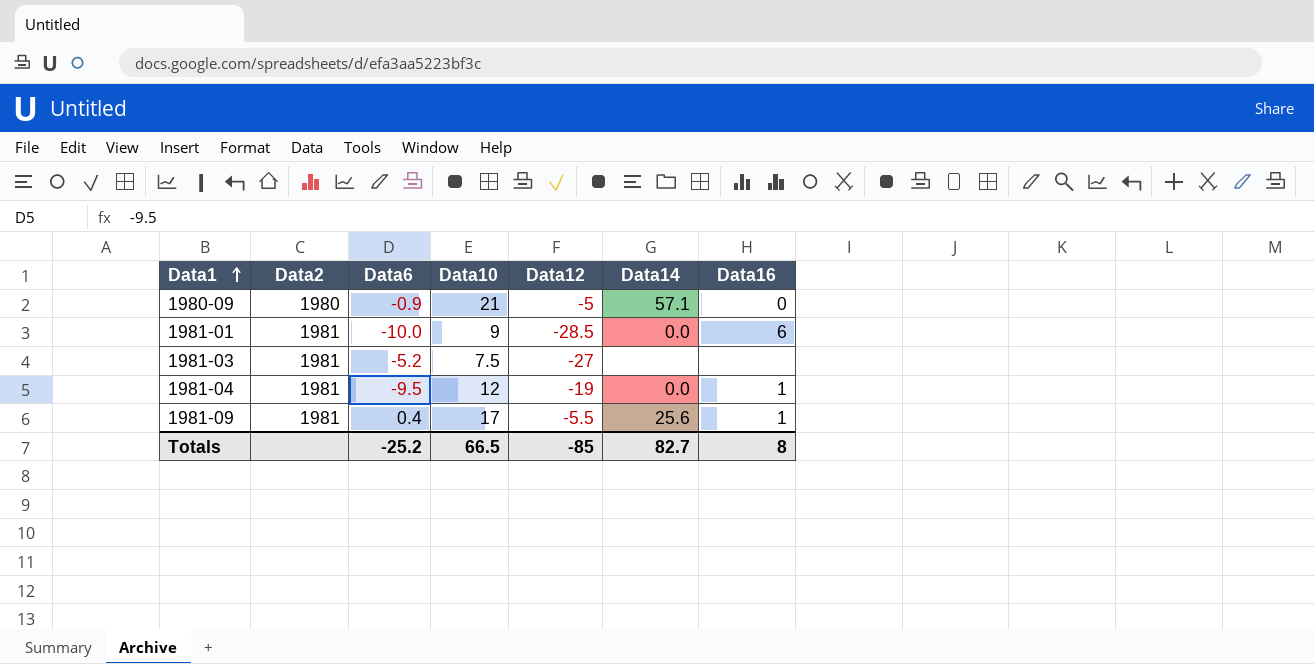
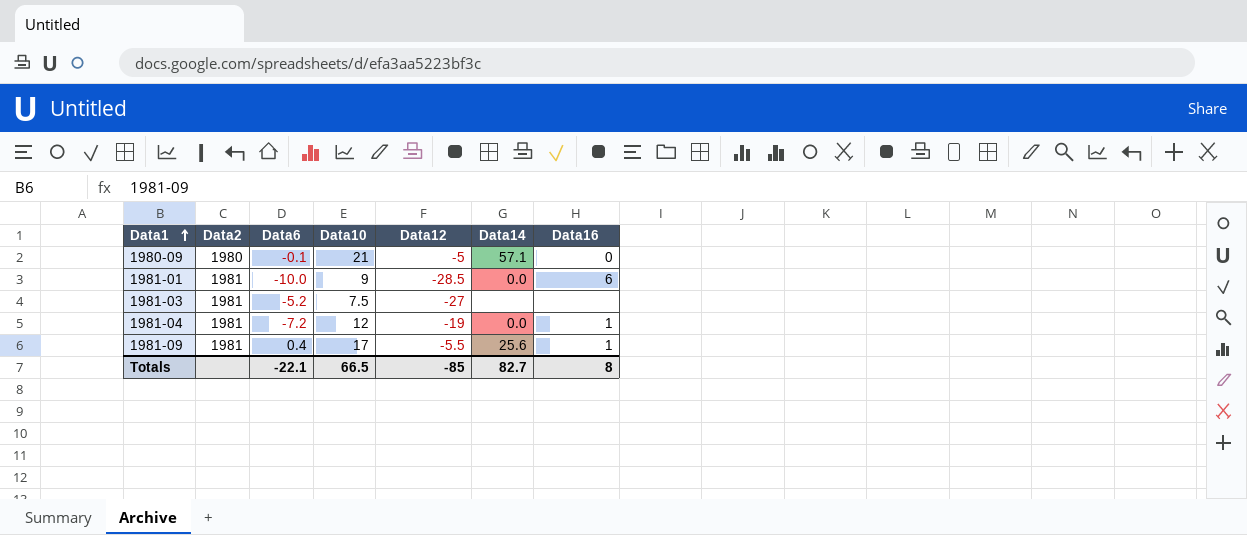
1980-09 | Data6: -0.9 -> -0.1
1981-04 | Data6: -9.5 -> -7.2
Totals | Data6: -25.2 -> -22.1

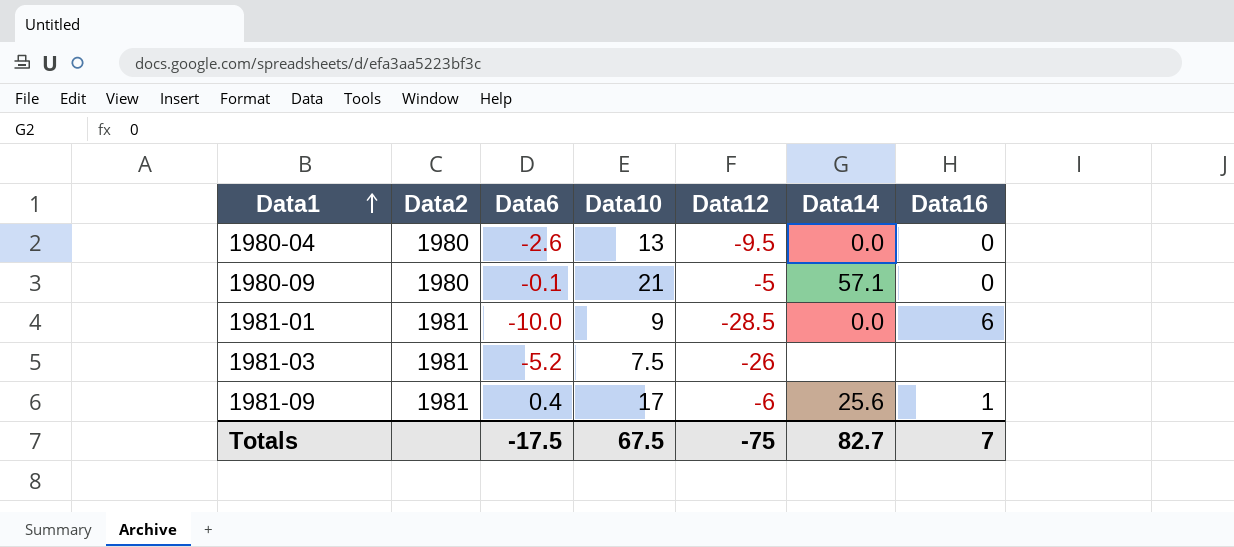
row 1981-04: 1981 | -7.2 | 12 | -19 | 0.0 | 1 -> none
row 1980-04: none -> 1980 | -2.6 | 13 | -9.5 | 0.0 | 0
1981-03 | Data12: -27 -> -26
1981-09 | Data12: -5.5 -> -6
Totals | Data6: -22.1 -> -17.5
Totals | Data10: 66.5 -> 67.5
Totals | Data12: -85 -> -75
Totals | Data16: 8 -> 7

